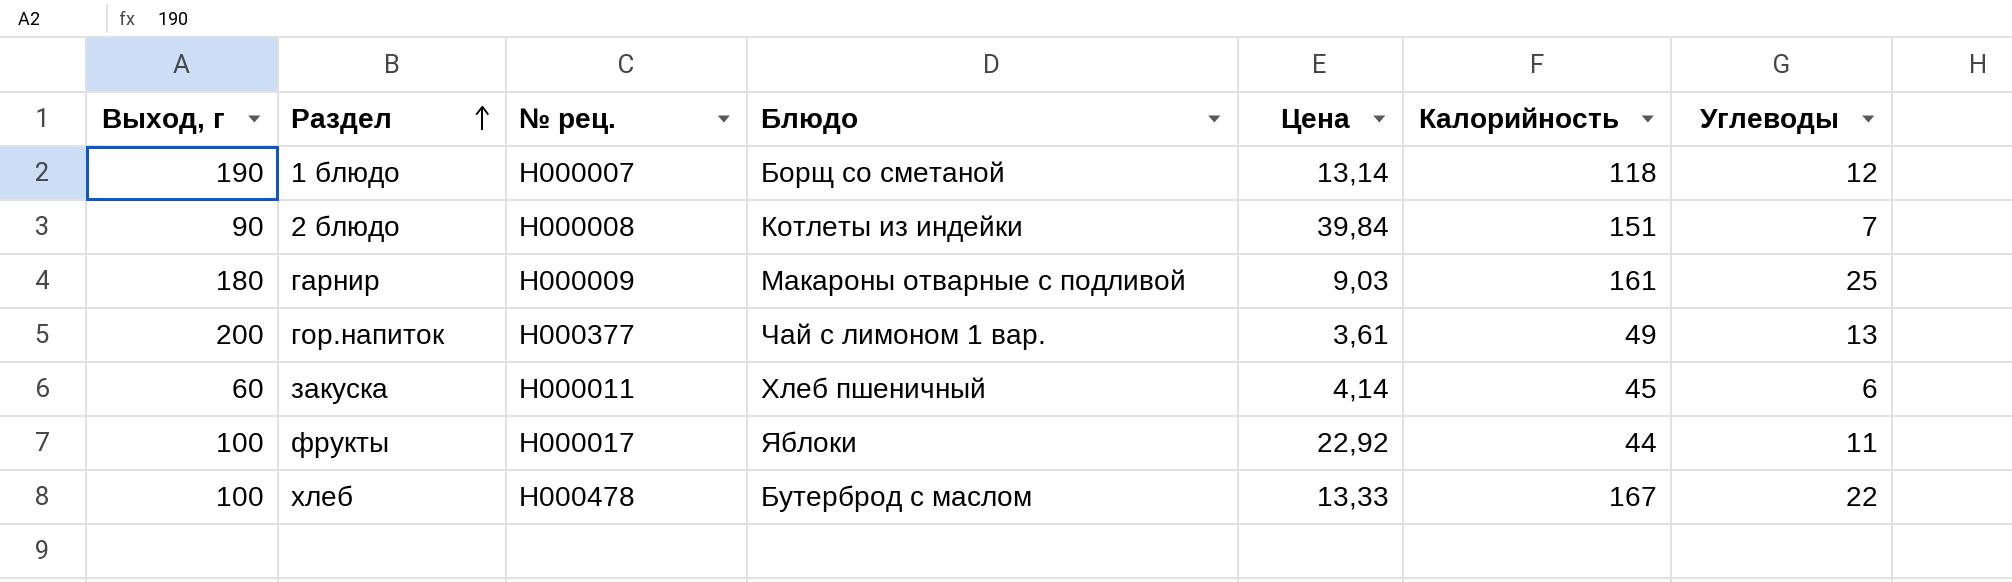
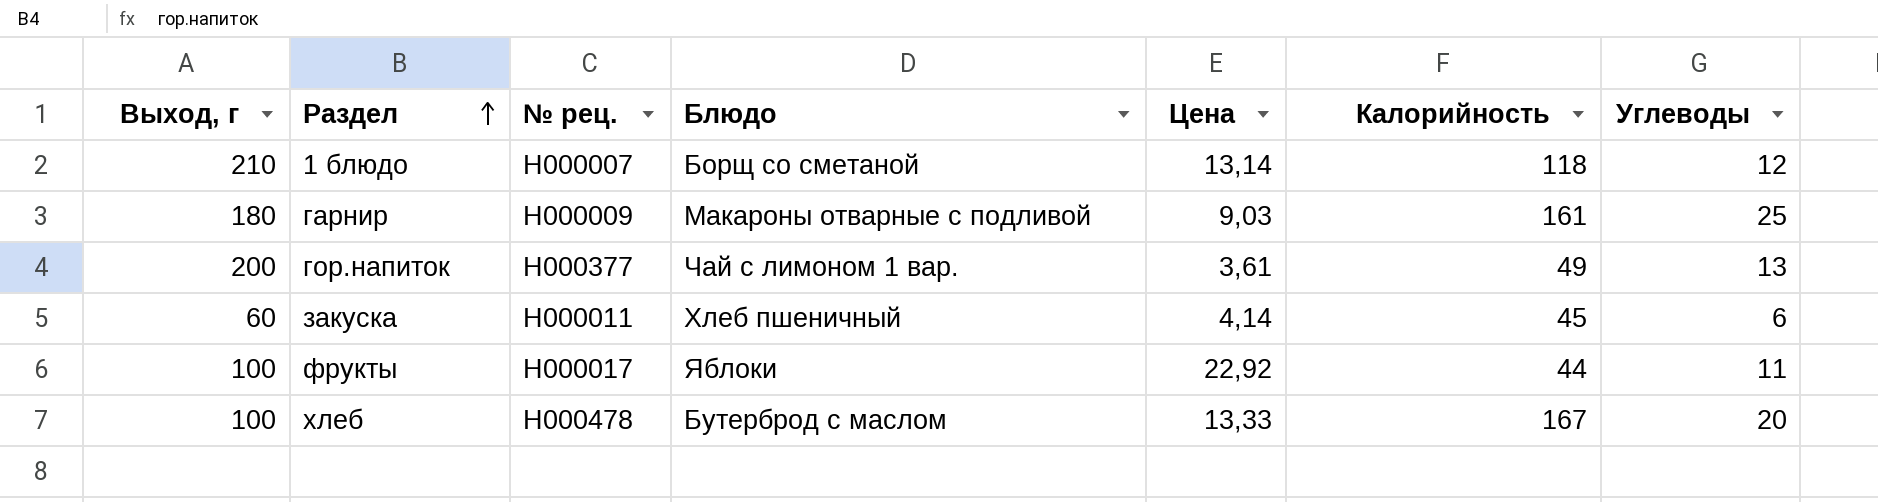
row 2 блюдо: 90 | Н000008 | Котлеты из индейки | 39,84 | 151 | 7 -> none
1 блюдо | Выход, г: 190 -> 210
хлеб | Углеводы: 22 -> 20

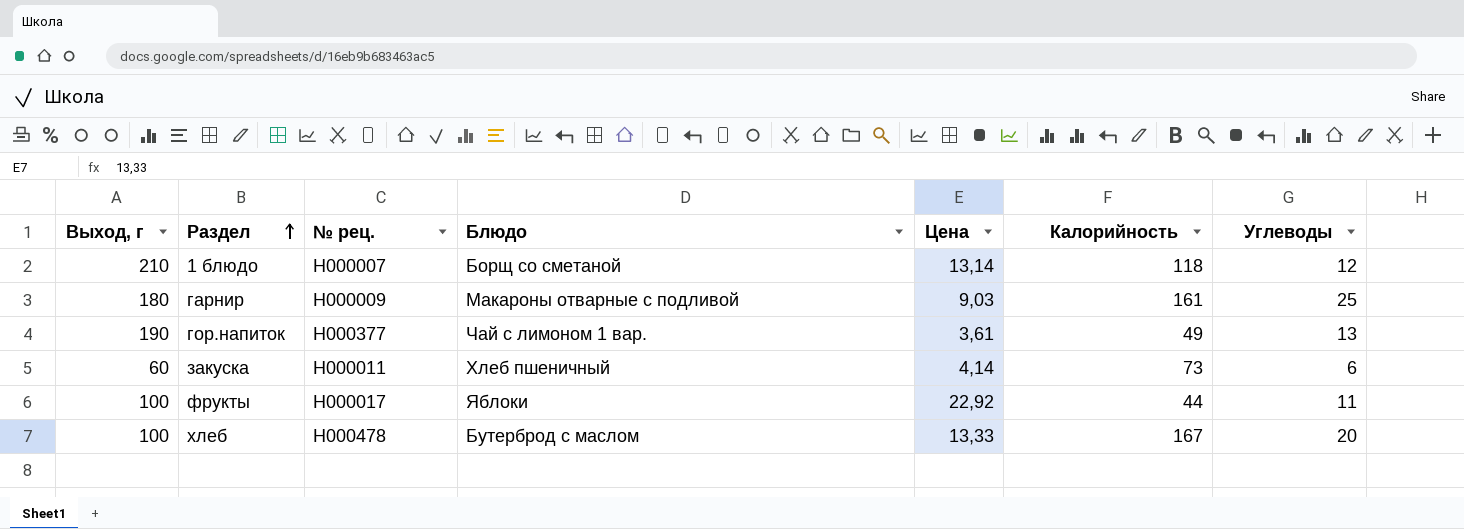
гор.напиток | Выход, г: 200 -> 190
закуска | Калорийность: 45 -> 73

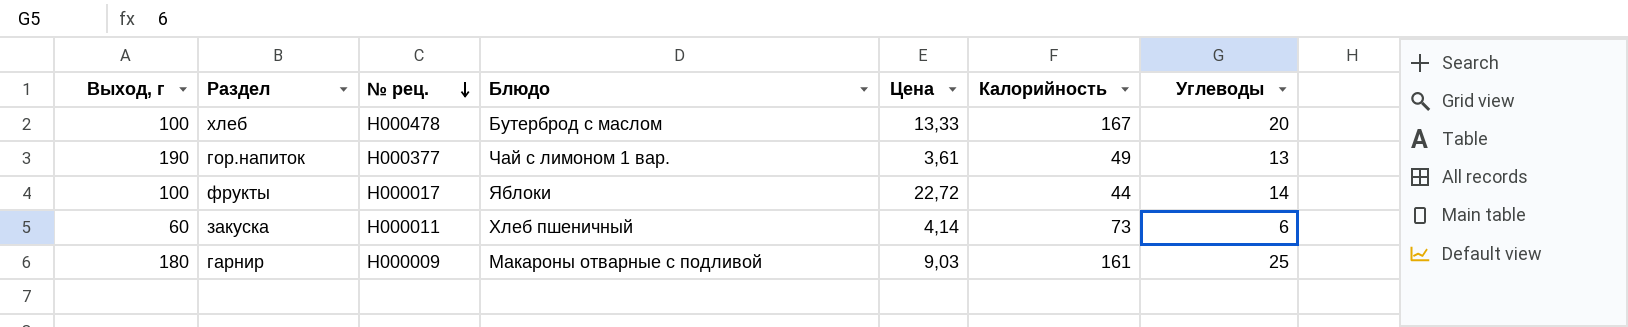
row order: Раздел ascending -> № рец. descending
row 1 блюдо: 210 | Н000007 | Борщ со сметаной | 13,14 | 118 | 12 -> none
фрукты | Цена: 22,92 -> 22,72
фрукты | Углеводы: 11 -> 14

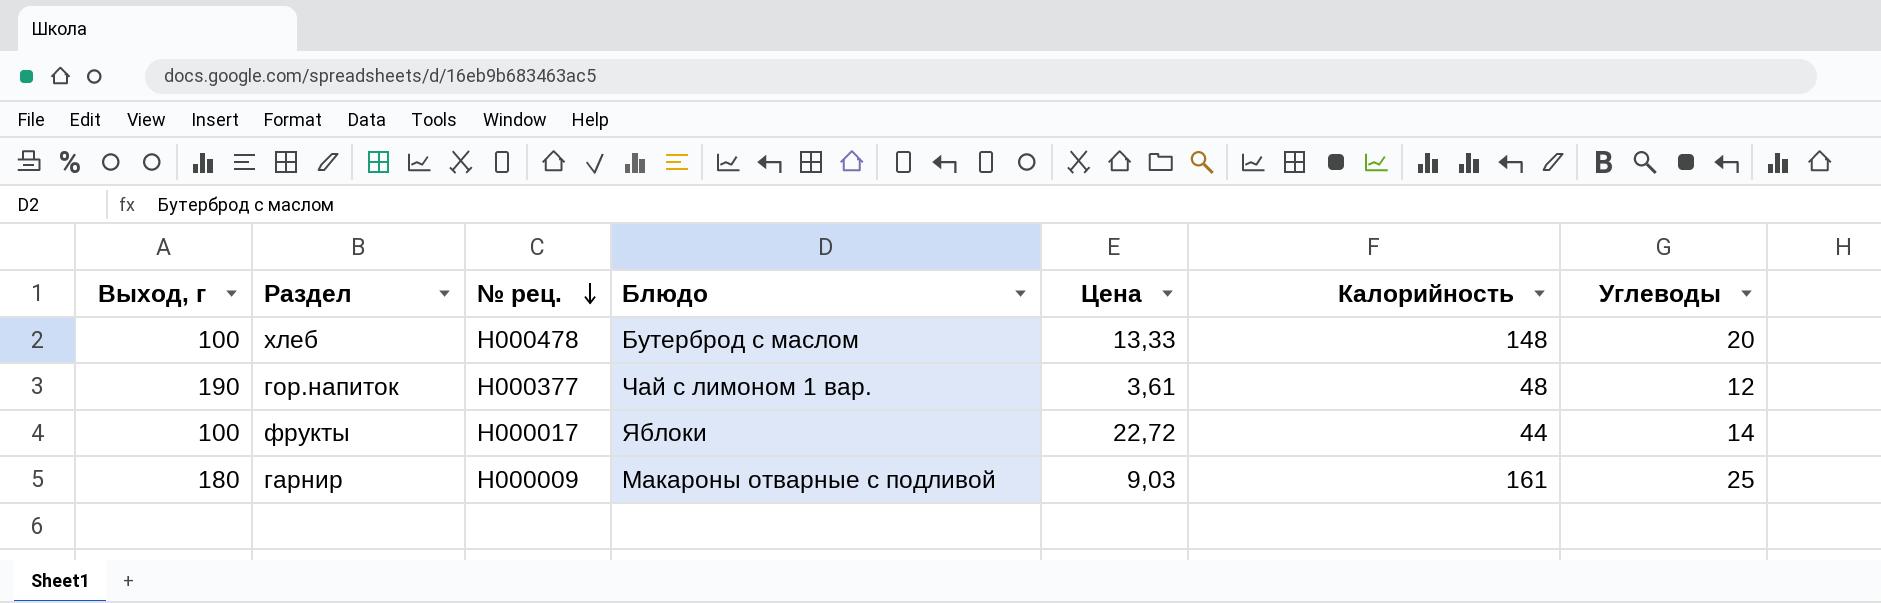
row закуска: 60 | Н000011 | Хлеб пшеничный | 4,14 | 73 | 6 -> none
хлеб | Калорийность: 167 -> 148
гор.напиток | Калорийность: 49 -> 48
гор.напиток | Углеводы: 13 -> 12

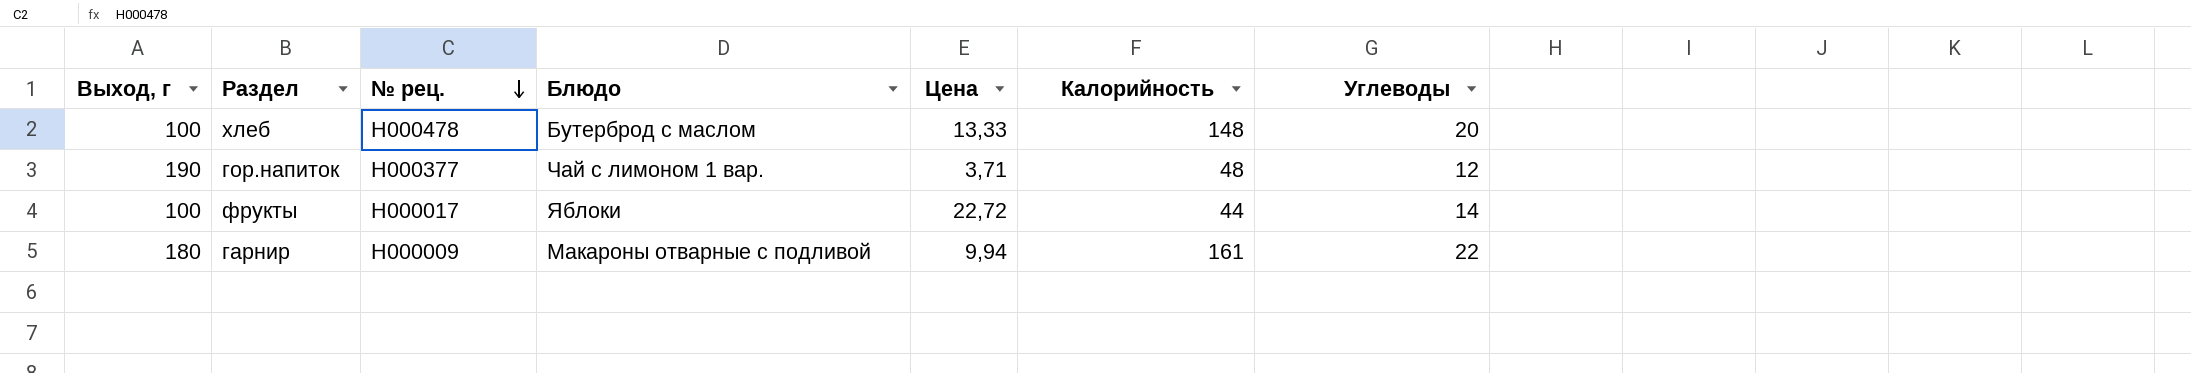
гор.напиток | Цена: 3,61 -> 3,71
гарнир | Цена: 9,03 -> 9,94
гарнир | Углеводы: 25 -> 22

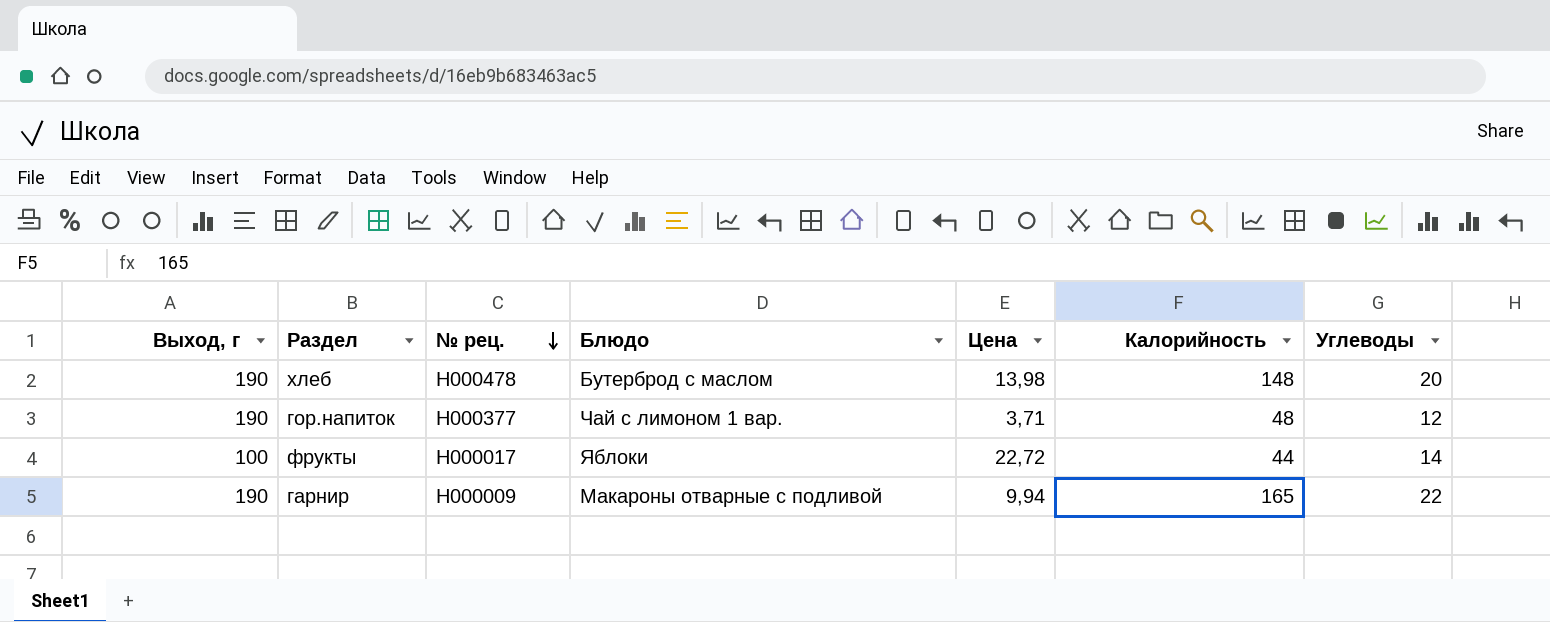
хлеб | Выход, г: 100 -> 190
хлеб | Цена: 13,33 -> 13,98
гарнир | Выход, г: 180 -> 190
гарнир | Калорийность: 161 -> 165

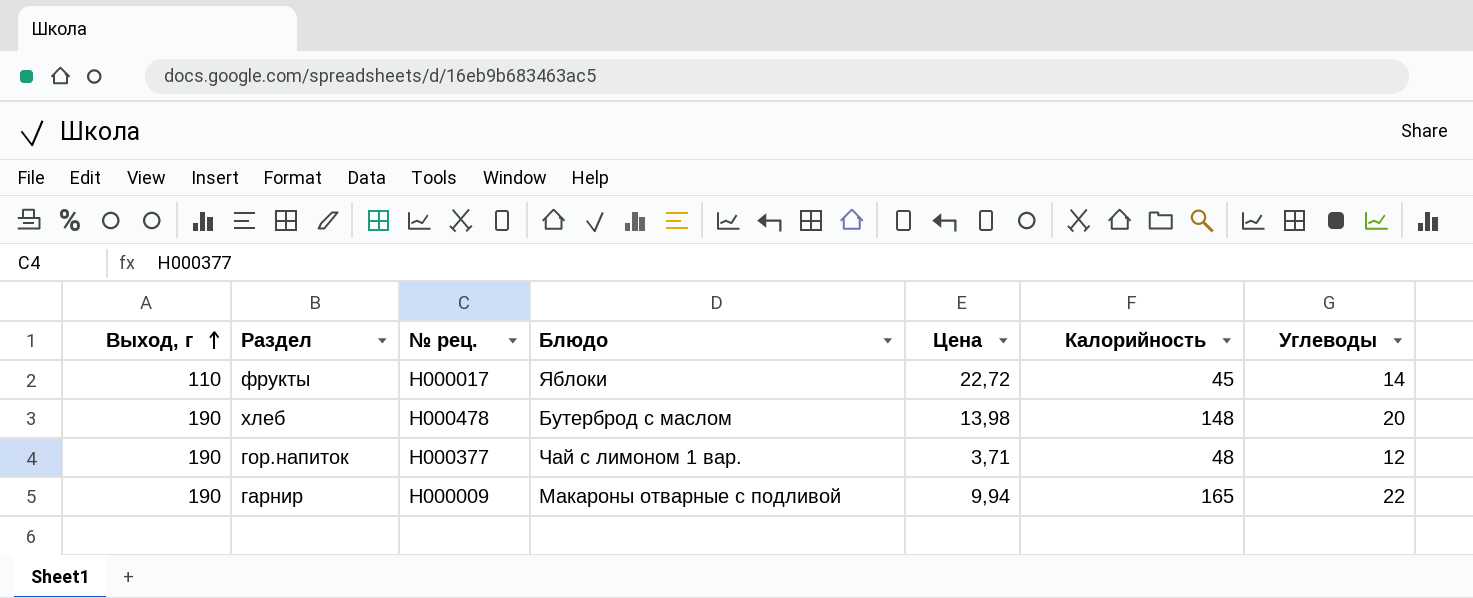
row order: № рец. descending -> Выход, г ascending
фрукты | Выход, г: 100 -> 110
фрукты | Калорийность: 44 -> 45

